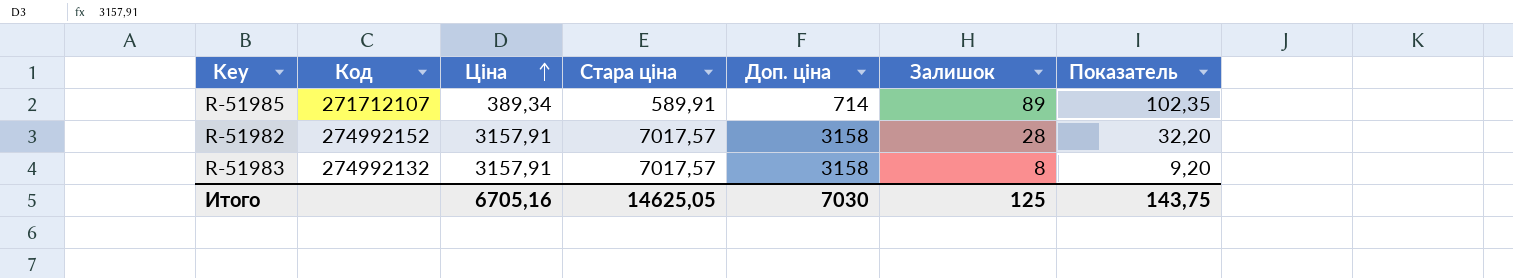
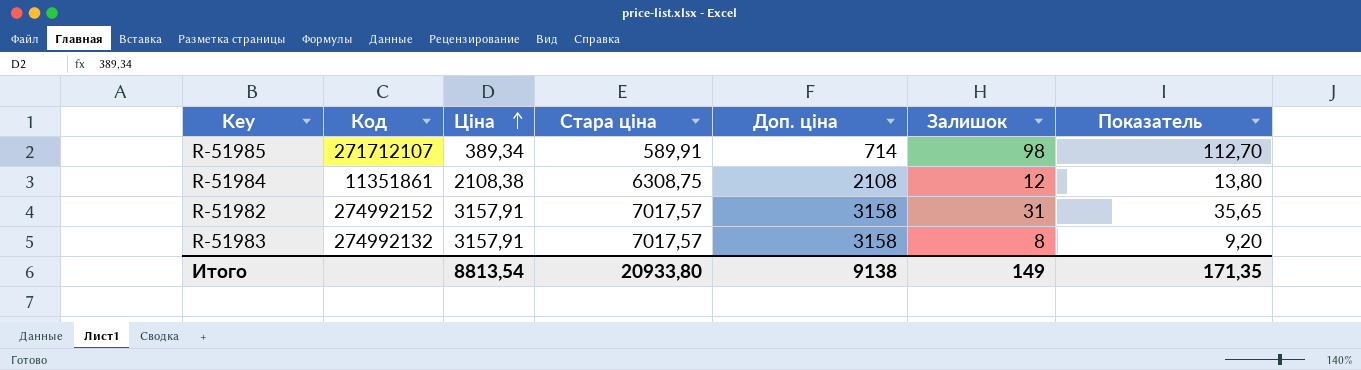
R-51985 | Залишок: 89 -> 98
R-51985 | Показатель: 102,35 -> 112,70
row R-51984: none -> 11351861 | 2108,38 | 6308,75 | 2108 | 12 | 13,80
R-51982 | Залишок: 28 -> 31
R-51982 | Показатель: 32,20 -> 35,65
Итого | Ціна: 6705,16 -> 8813,54
Итого | Стара ціна: 14625,05 -> 20933,80
Итого | Доп. ціна: 7030 -> 9138
Итого | Залишок: 125 -> 149
Итого | Показатель: 143,75 -> 171,35

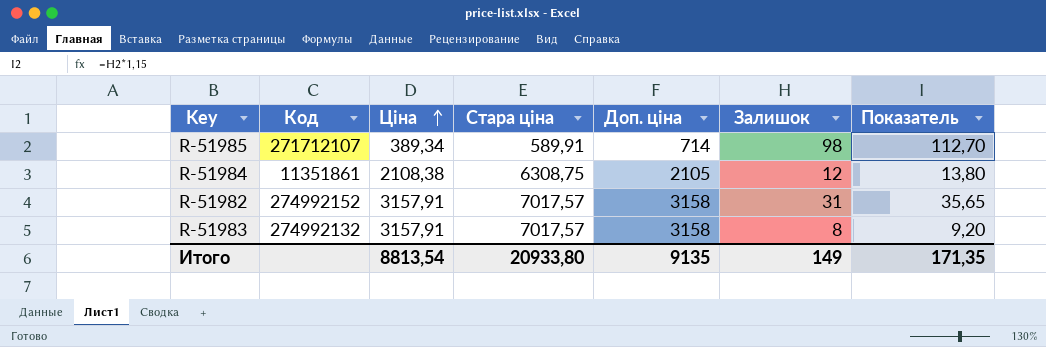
R-51984 | Доп. ціна: 2108 -> 2105
Итого | Доп. ціна: 9138 -> 9135

